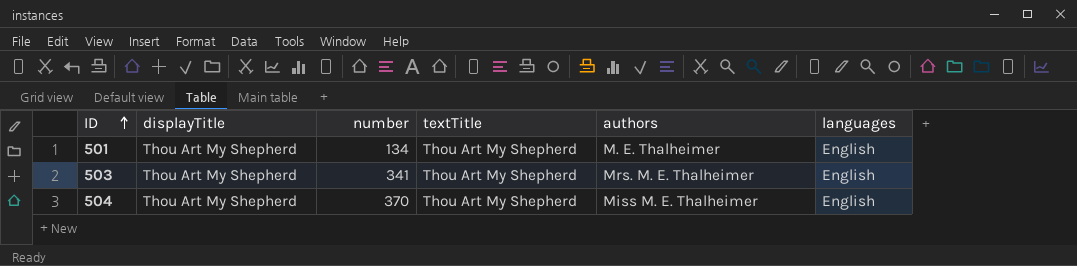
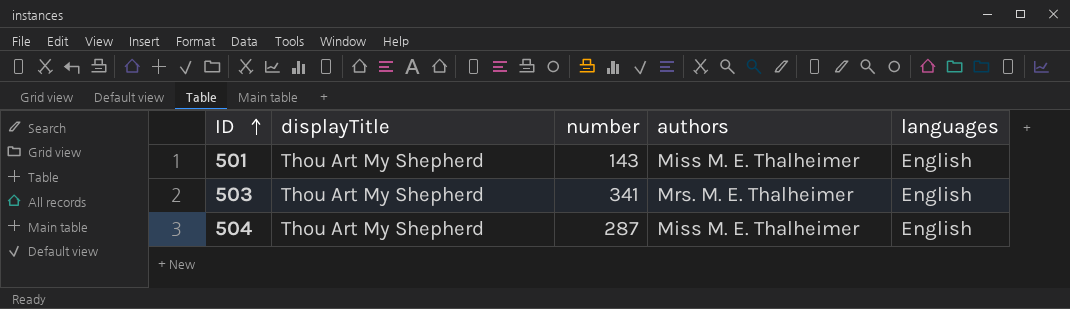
column textTitle | position: 4 -> none
501 | number: 134 -> 143
501 | authors: M. E. Thalheimer -> Miss M. E. Thalheimer
504 | number: 370 -> 287

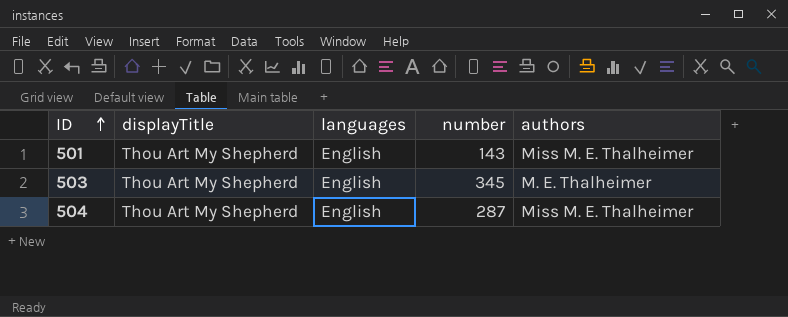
column languages | position: 5 -> 3
503 | number: 341 -> 345
503 | authors: Mrs. M. E. Thalheimer -> M. E. Thalheimer

